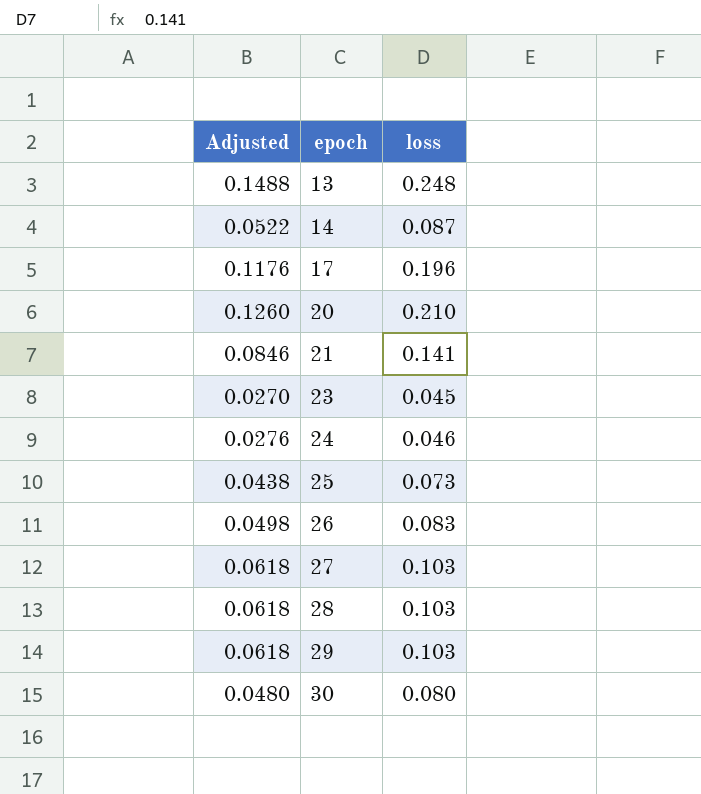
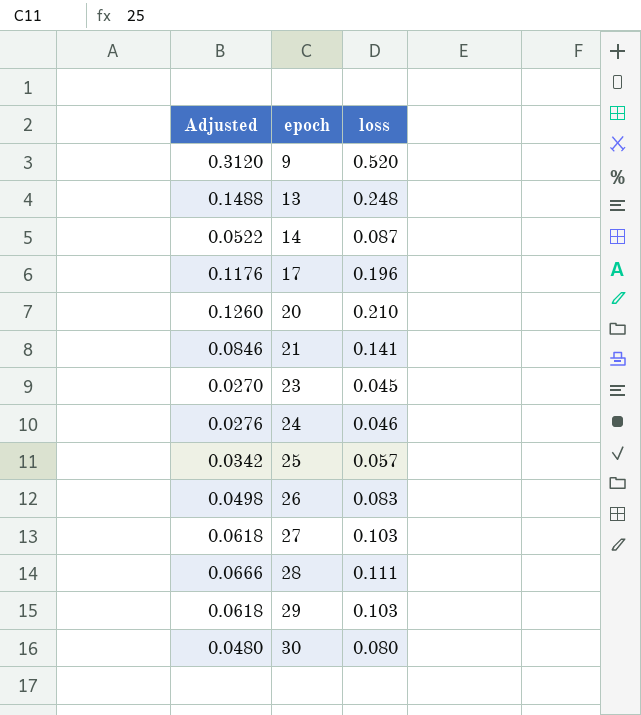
row 9: none -> 0.3120 | 0.520
25 | Adjusted: 0.0438 -> 0.0342
25 | loss: 0.073 -> 0.057
28 | Adjusted: 0.0618 -> 0.0666
28 | loss: 0.103 -> 0.111

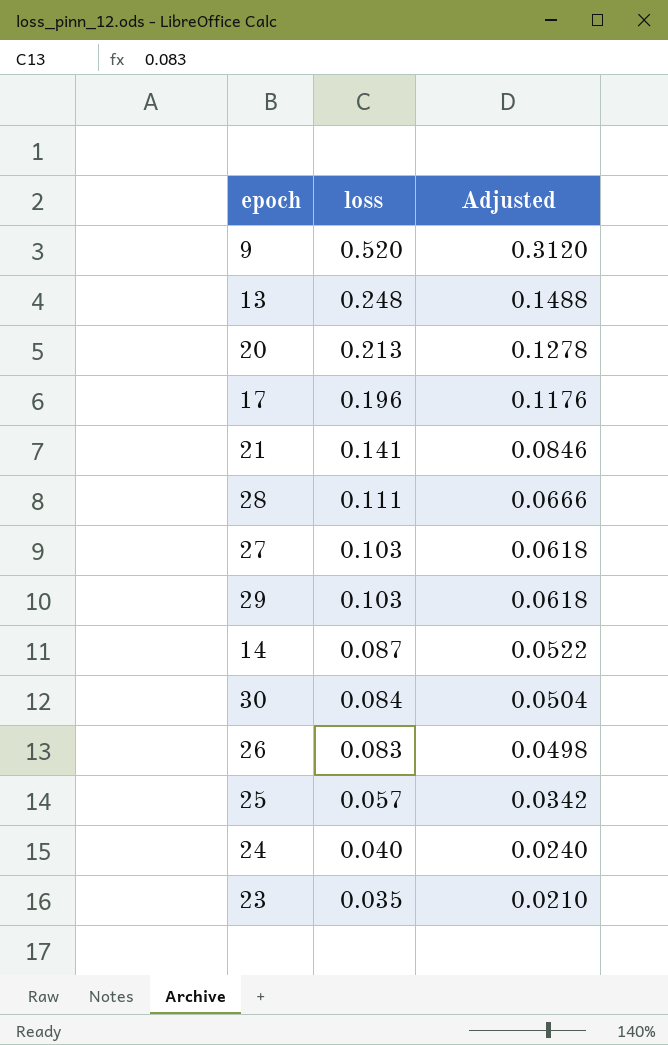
row order: epoch ascending -> loss descending
column Adjusted | position: 1 -> 3
20 | loss: 0.210 -> 0.213
20 | Adjusted: 0.1260 -> 0.1278
30 | loss: 0.080 -> 0.084
30 | Adjusted: 0.0480 -> 0.0504
24 | loss: 0.046 -> 0.040
24 | Adjusted: 0.0276 -> 0.0240
23 | loss: 0.045 -> 0.035
23 | Adjusted: 0.0270 -> 0.0210

